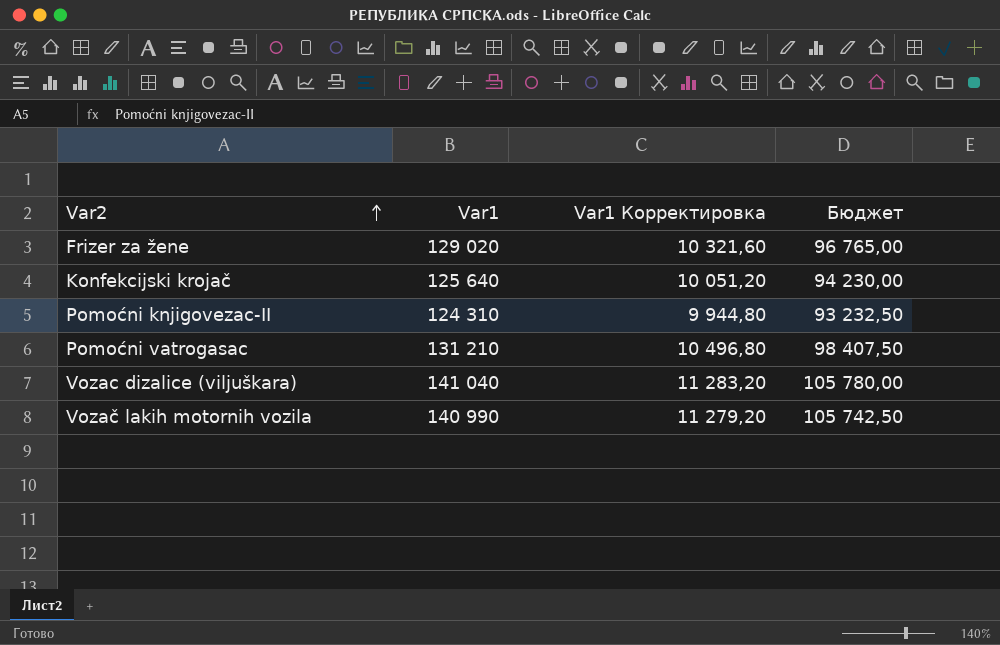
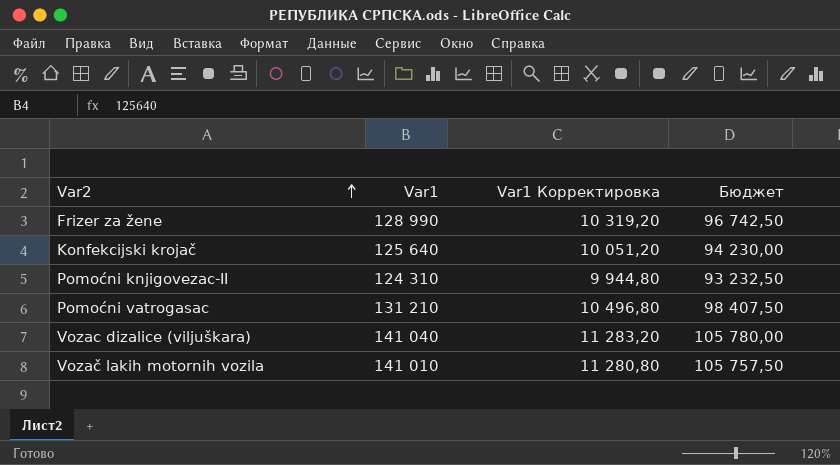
Frizer za žene | Var1: 129 020 -> 128 990
Frizer za žene | Var1 Корректировка: 10 321,60 -> 10 319,20
Frizer za žene | Бюджет: 96 765,00 -> 96 742,50
Vozač lakih motornih vozila | Var1: 140 990 -> 141 010
Vozač lakih motornih vozila | Var1 Корректировка: 11 279,20 -> 11 280,80
Vozač lakih motornih vozila | Бюджет: 105 742,50 -> 105 757,50

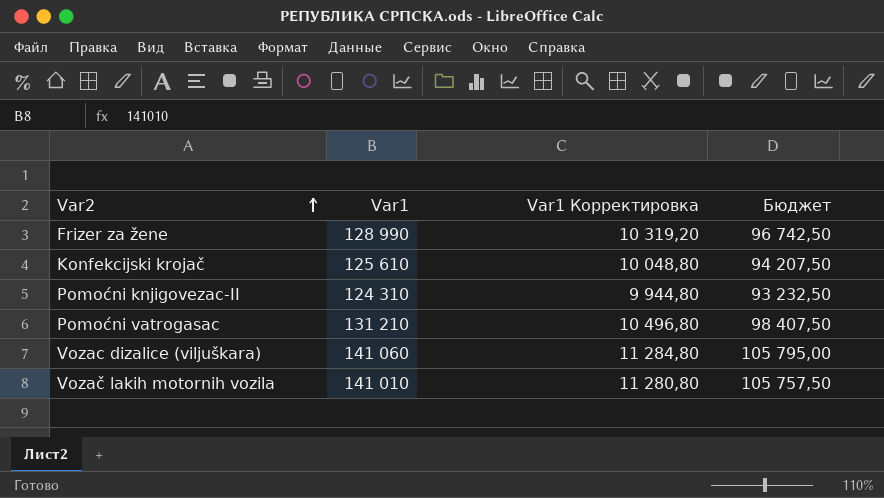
Konfekcijski krojač | Var1: 125 640 -> 125 610
Konfekcijski krojač | Var1 Корректировка: 10 051,20 -> 10 048,80
Konfekcijski krojač | Бюджет: 94 230,00 -> 94 207,50
Vozac dizalice (viljuškara) | Var1: 141 040 -> 141 060
Vozac dizalice (viljuškara) | Var1 Корректировка: 11 283,20 -> 11 284,80
Vozac dizalice (viljuškara) | Бюджет: 105 780,00 -> 105 795,00

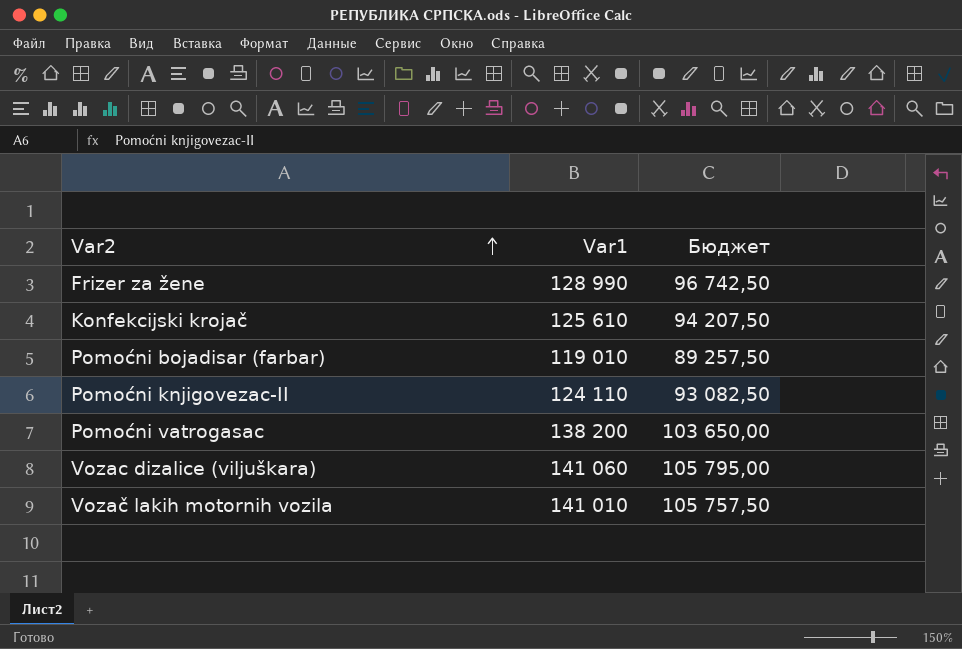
column Var1 Корректировка | formula: [Var1] * 0,08 -> none
row Pomoćni bojadisar (farbar): none -> 119 010 | 89 257,50
Pomoćni knjigovezac-II | Var1: 124 310 -> 124 110
Pomoćni knjigovezac-II | Бюджет: 93 232,50 -> 93 082,50
Pomoćni vatrogasac | Var1: 131 210 -> 138 200
Pomoćni vatrogasac | Бюджет: 98 407,50 -> 103 650,00

